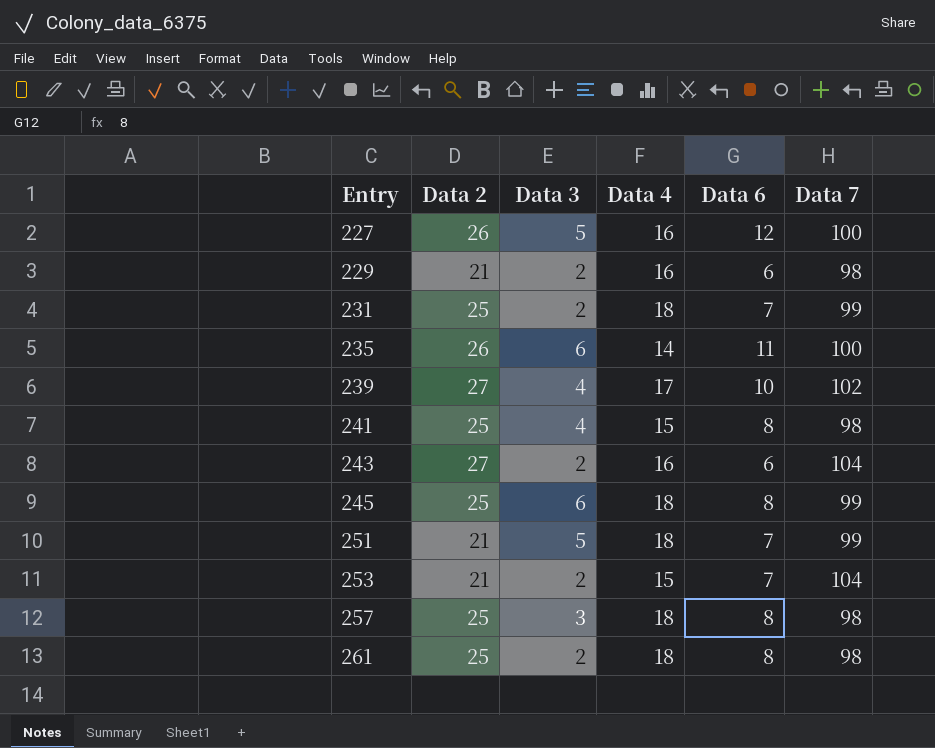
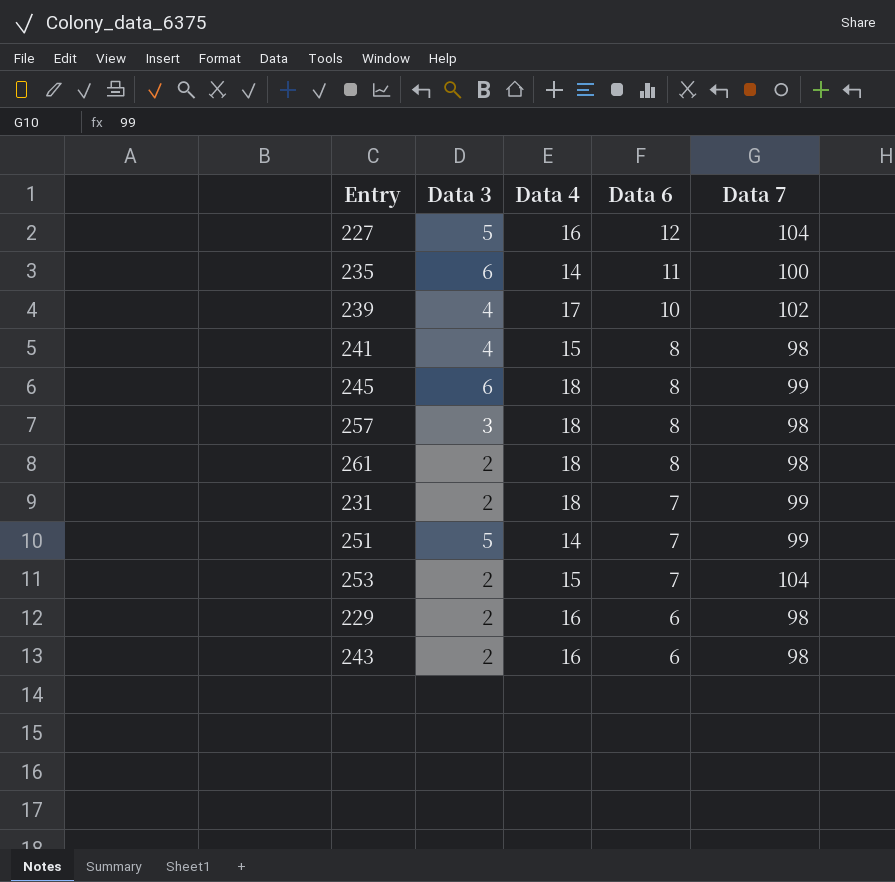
row order: Entry ascending -> Data 6 descending
column Data 2 | position: 2 -> none
227 | Data 7: 100 -> 104
251 | Data 4: 18 -> 14
243 | Data 7: 104 -> 98

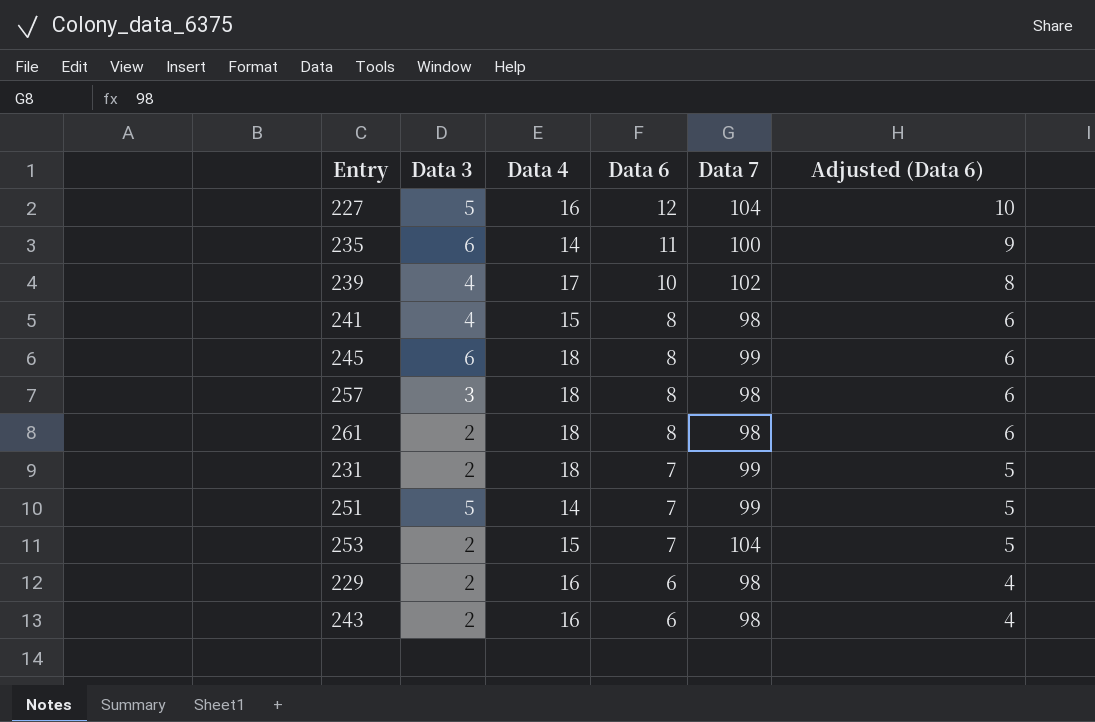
column Adjusted (Data 6) | formula: none -> [Data 6] - 2

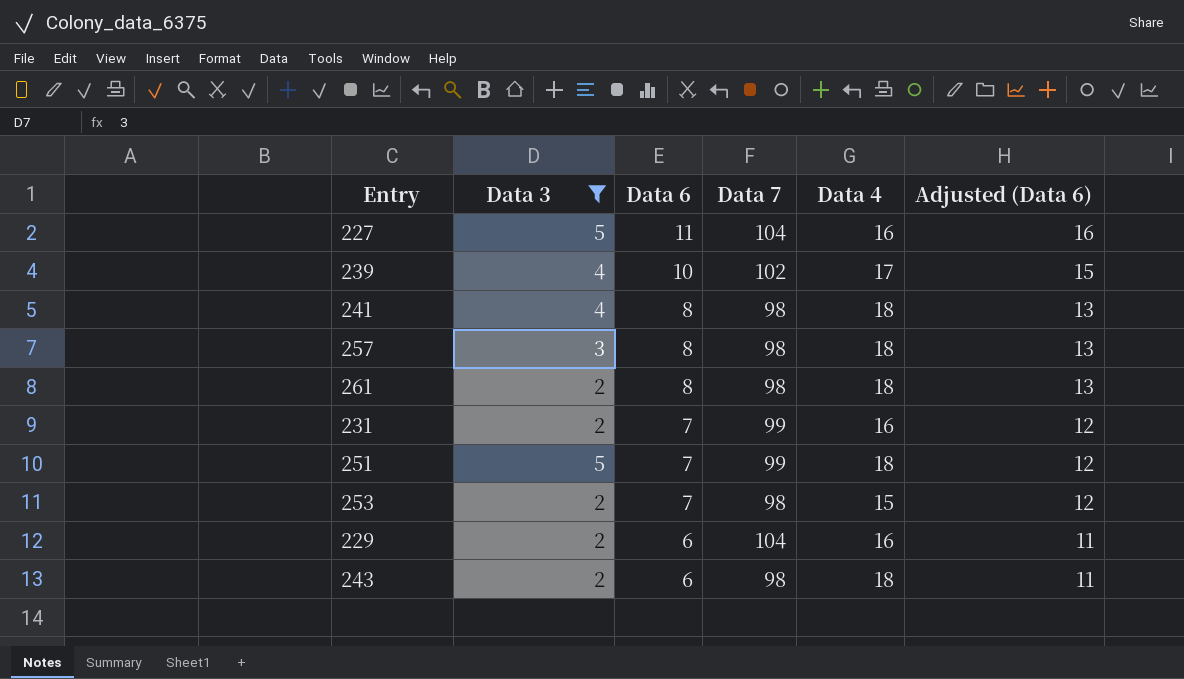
filter: none -> Data 3 != 6
column Data 4 | position: 3 -> 5
column Adjusted (Data 6) | formula: [Data 6] - 2 -> [Data 6] + 5
227 | Data 6: 12 -> 11
241 | Data 4: 15 -> 18
231 | Data 4: 18 -> 16
251 | Data 4: 14 -> 18
253 | Data 7: 104 -> 98
229 | Data 7: 98 -> 104
243 | Data 4: 16 -> 18

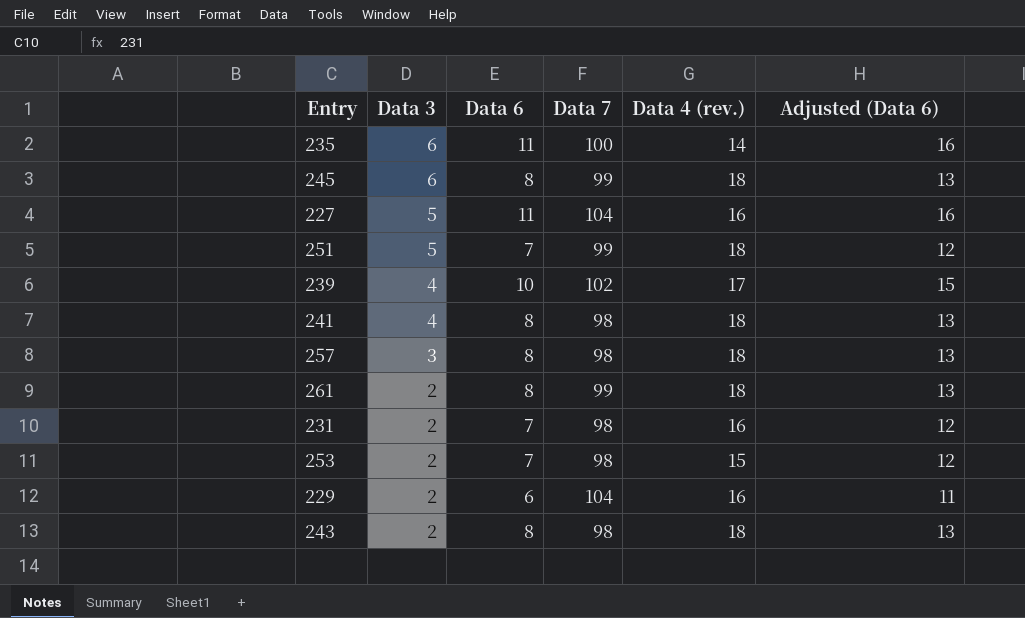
filter: Data 3 != 6 -> none
row order: Data 6 descending -> Data 3 descending
column name: Data 4 -> Data 4 (rev.)
261 | Data 7: 98 -> 99
231 | Data 7: 99 -> 98
243 | Data 6: 6 -> 8
243 | Adjusted (Data 6): 11 -> 13

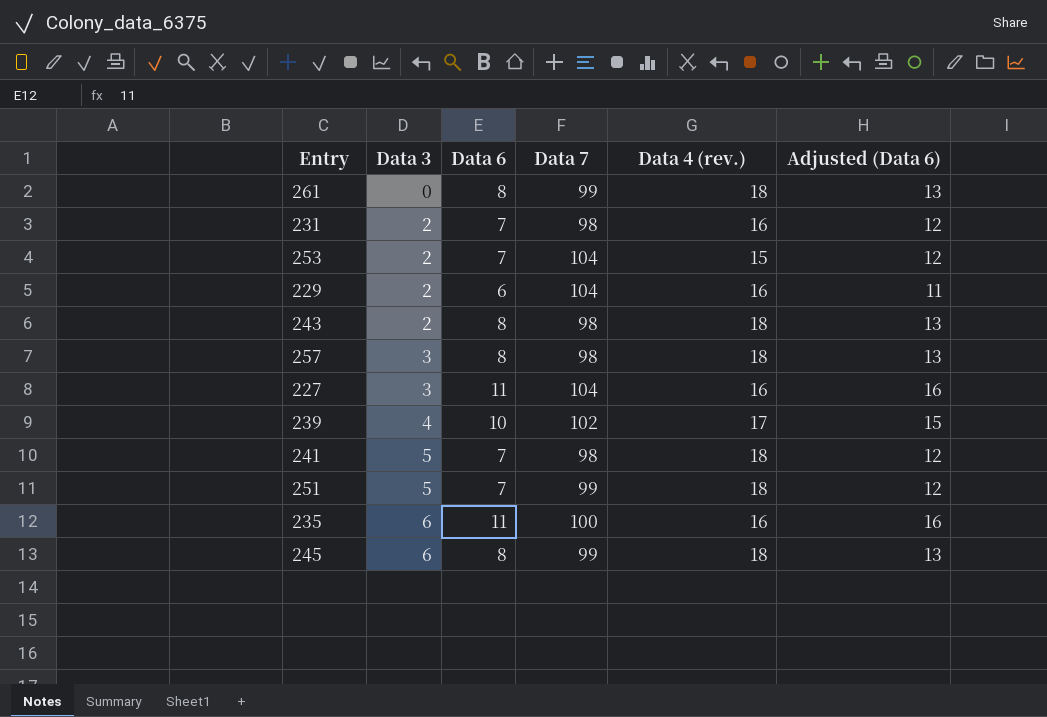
row order: Data 3 descending -> Data 3 ascending
261 | Data 3: 2 -> 0
253 | Data 7: 98 -> 104
227 | Data 3: 5 -> 3
241 | Data 3: 4 -> 5
241 | Data 6: 8 -> 7
241 | Adjusted (Data 6): 13 -> 12
235 | Data 4 (rev.): 14 -> 16

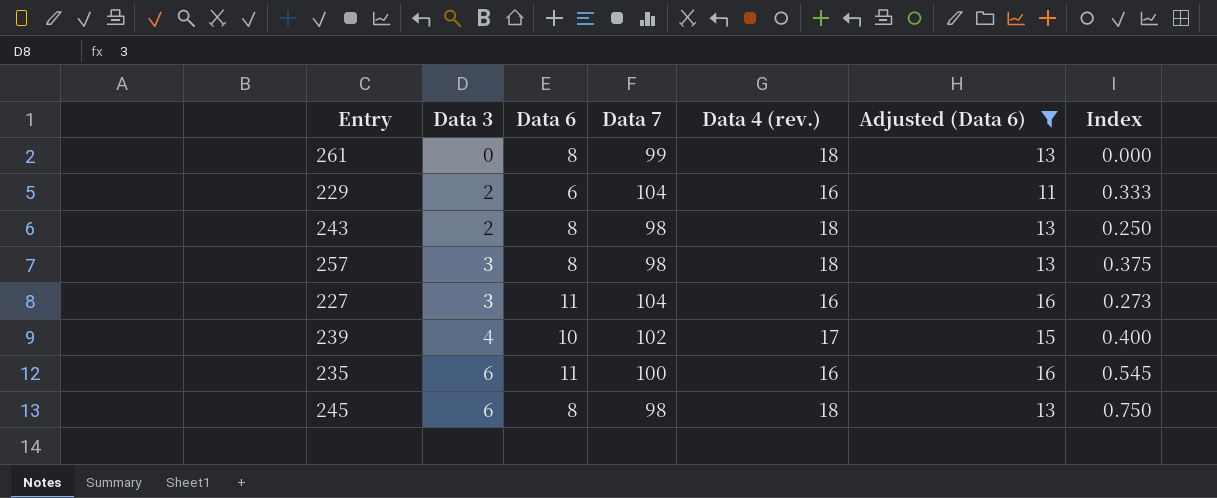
filter: none -> Adjusted (Data 6) != 12
column Index | formula: none -> [Data 3] / [Data 6]
245 | Data 7: 99 -> 98

